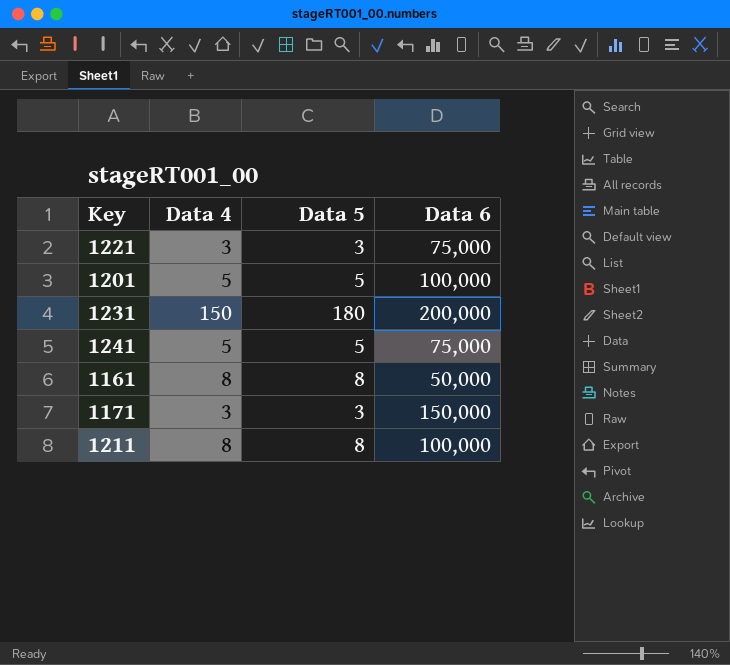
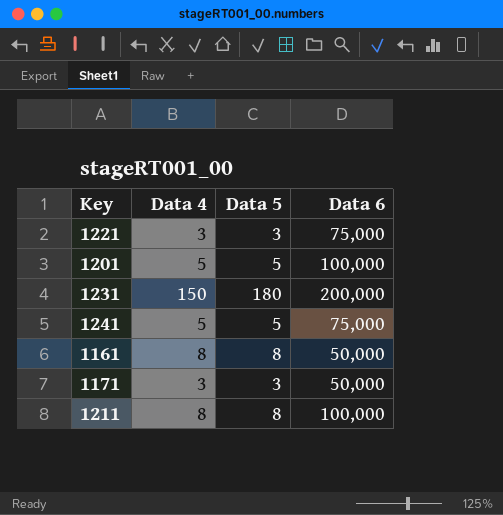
1171 | Data 6: 150,000 -> 50,000

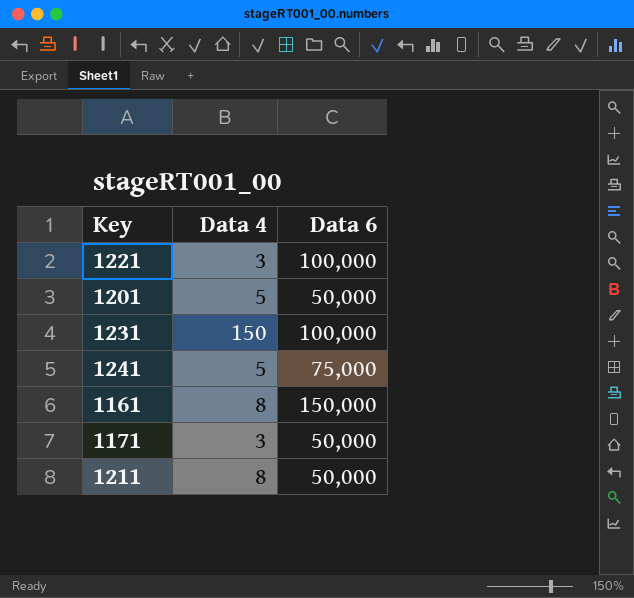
column Data 5 | position: 3 -> none
1221 | Data 6: 75,000 -> 100,000
1201 | Data 6: 100,000 -> 50,000
1231 | Data 6: 200,000 -> 100,000
1161 | Data 6: 50,000 -> 150,000
1211 | Data 6: 100,000 -> 50,000

